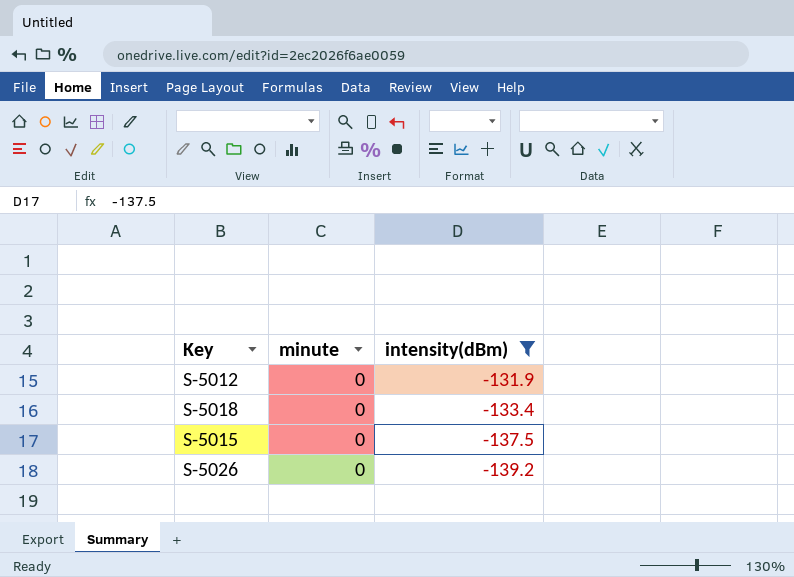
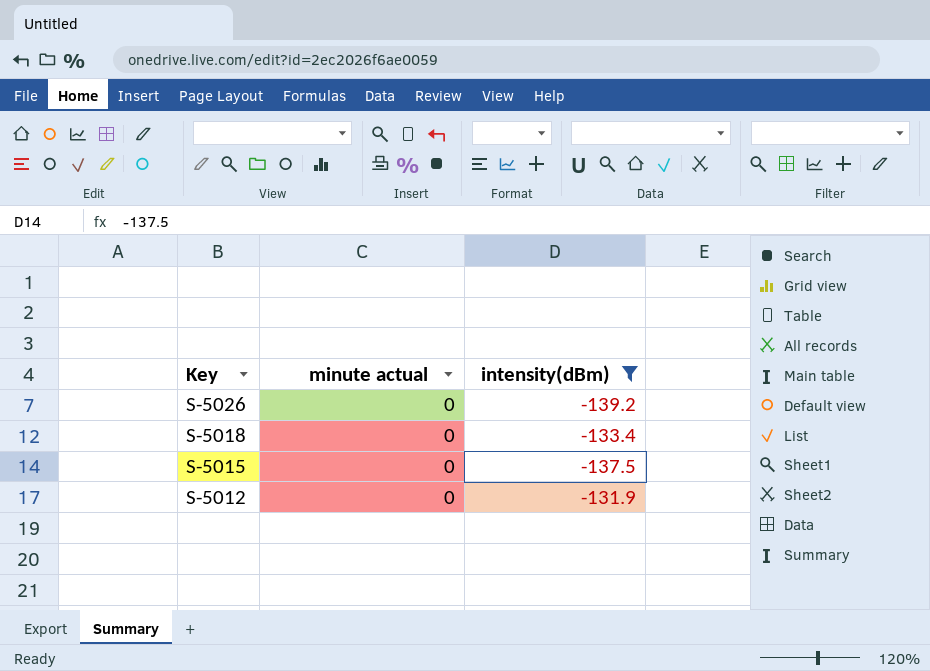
row order: intensity(dBm) descending -> Key descending
column name: minute -> minute actual

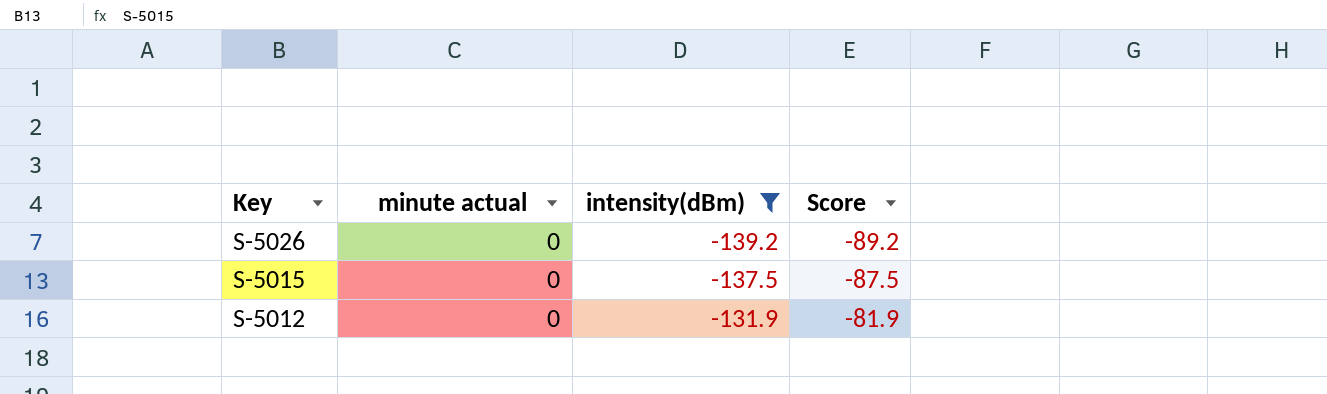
column Score | formula: none -> [intensity(dBm)] + 50
row S-5018: 0 | -133.4 -> none

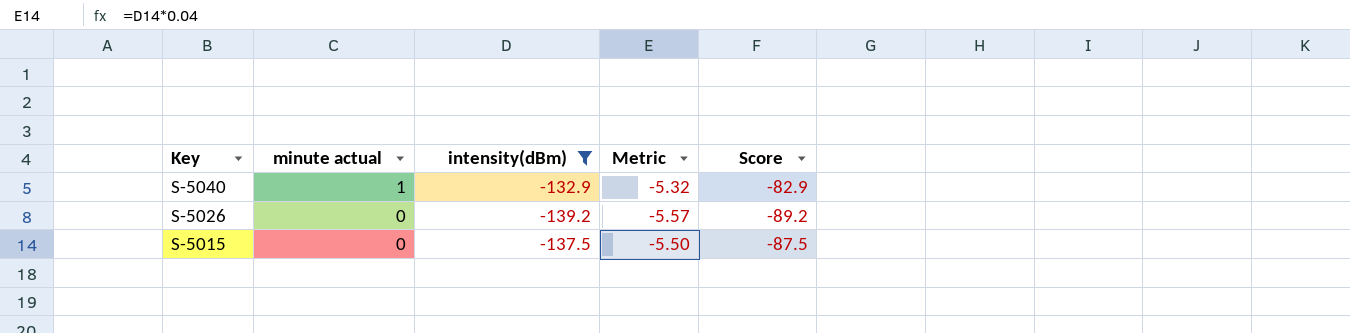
column Metric | formula: none -> [intensity(dBm)] * 0.04
row S-5012: 0 | -131.9 | -81.9 -> none
row S-5040: none -> 1 | -132.9 | -5.32 | -82.9

